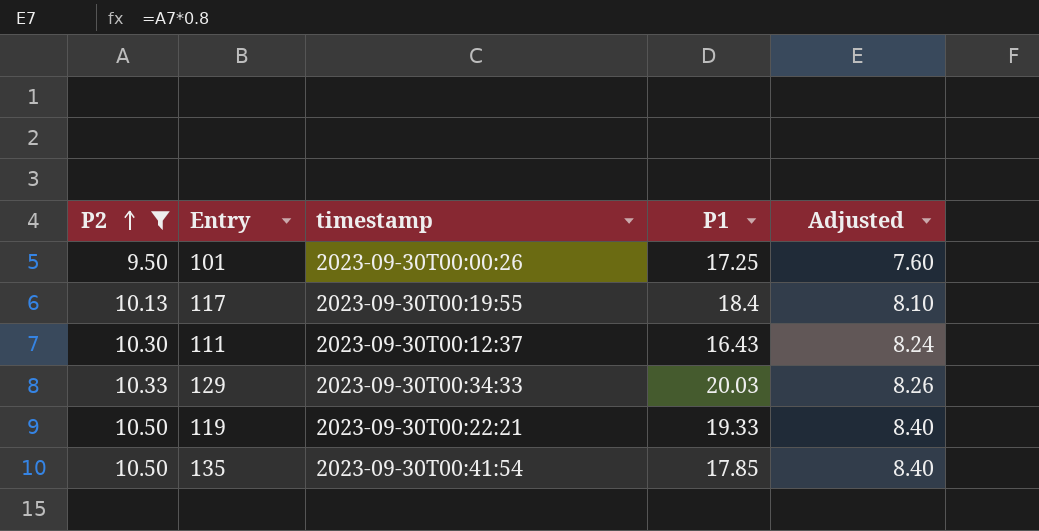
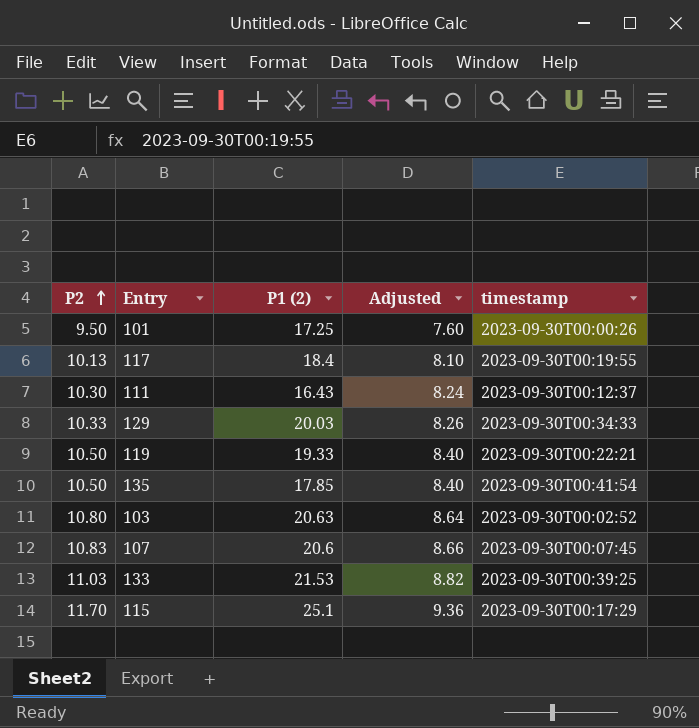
filter: P2 <= 10.50 -> none
column name: P1 -> P1 (2)
column timestamp | position: 3 -> 5

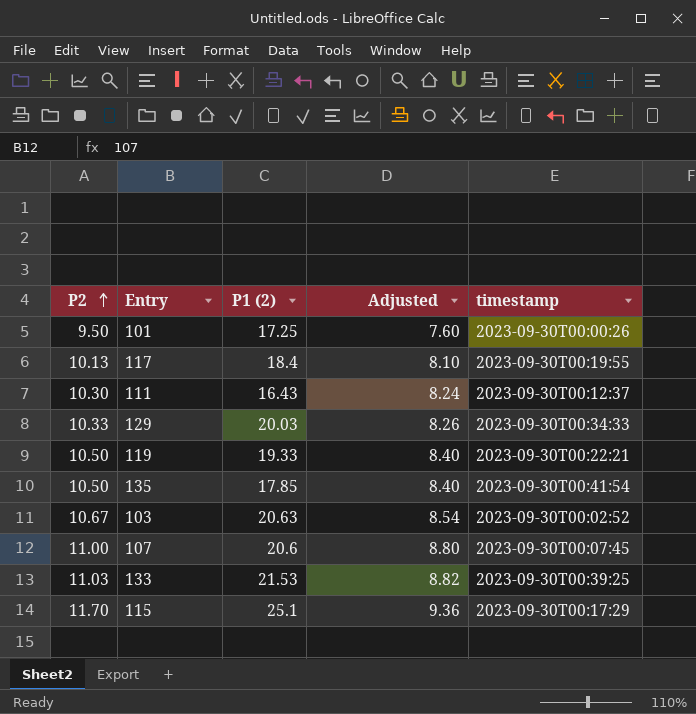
103 | P2: 10.80 -> 10.67
103 | Adjusted: 8.64 -> 8.54
107 | P2: 10.83 -> 11.00
107 | Adjusted: 8.66 -> 8.80

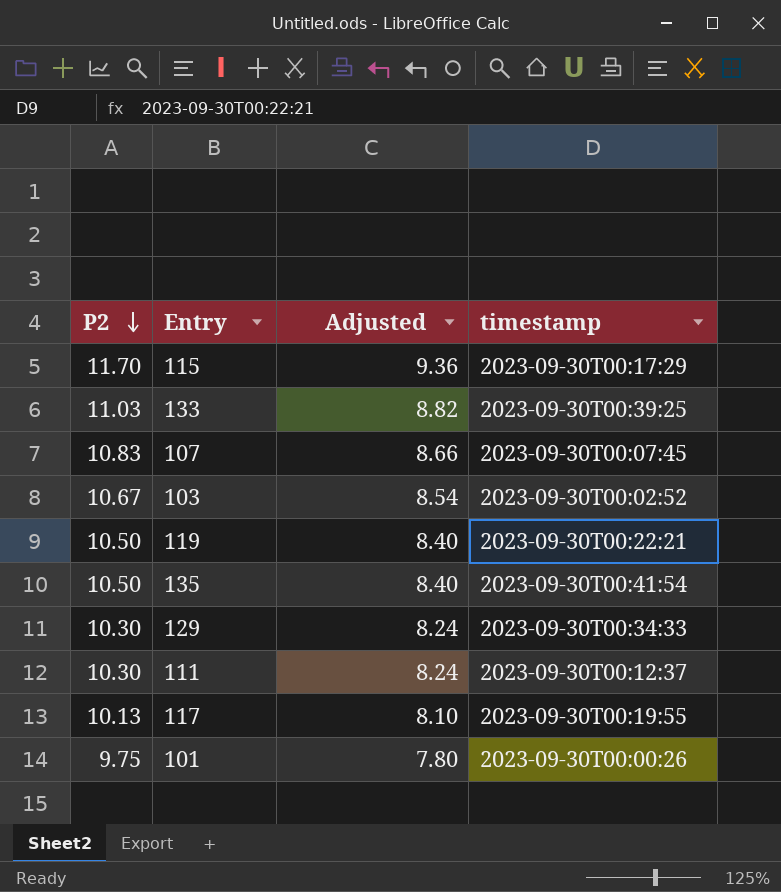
row order: P2 ascending -> P2 descending
column P1 (2) | position: 3 -> none
107 | P2: 11.00 -> 10.83
107 | Adjusted: 8.80 -> 8.66
129 | P2: 10.33 -> 10.30
129 | Adjusted: 8.26 -> 8.24
101 | P2: 9.50 -> 9.75
101 | Adjusted: 7.60 -> 7.80

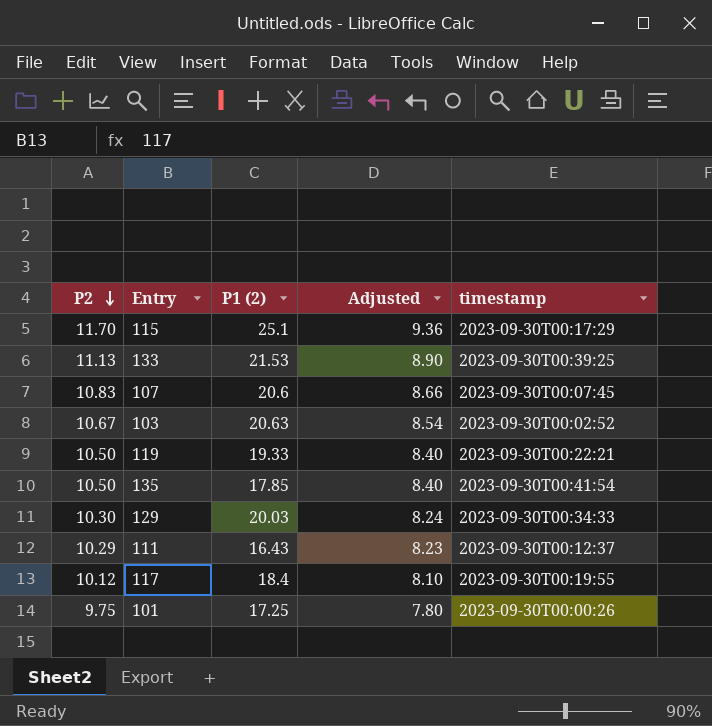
column P1 (2) | position: none -> 3
133 | P2: 11.03 -> 11.13
133 | Adjusted: 8.82 -> 8.90
111 | P2: 10.30 -> 10.29
111 | Adjusted: 8.24 -> 8.23
117 | P2: 10.13 -> 10.12

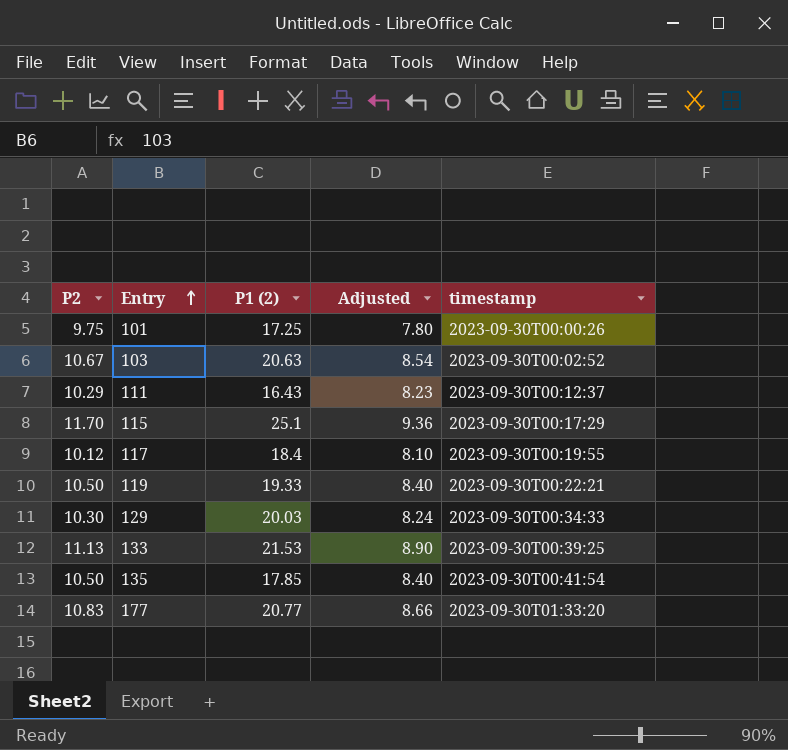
row order: P2 descending -> Entry ascending
row 107: 10.83 | 20.6 | 8.66 | 2023-09-30T00:07:45 -> none
row 177: none -> 10.83 | 20.77 | 8.66 | 2023-09-30T01:33:20

